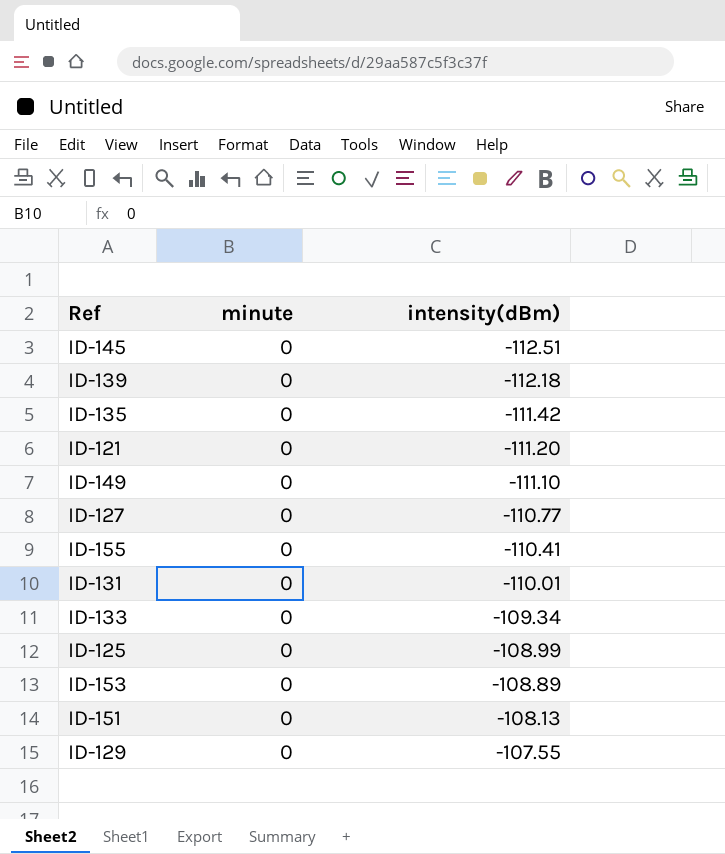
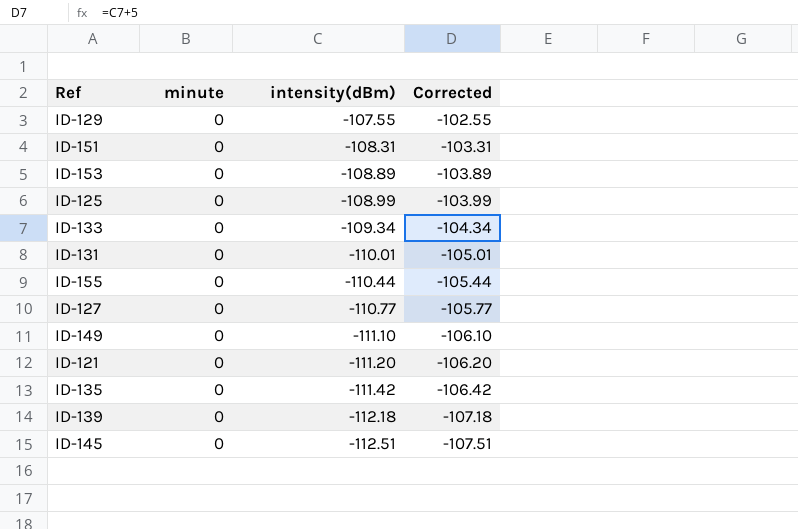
row order: intensity(dBm) ascending -> intensity(dBm) descending
column Corrected | formula: none -> [intensity(dBm)] + 5
ID-151 | intensity(dBm): -108.13 -> -108.31
ID-155 | intensity(dBm): -110.41 -> -110.44

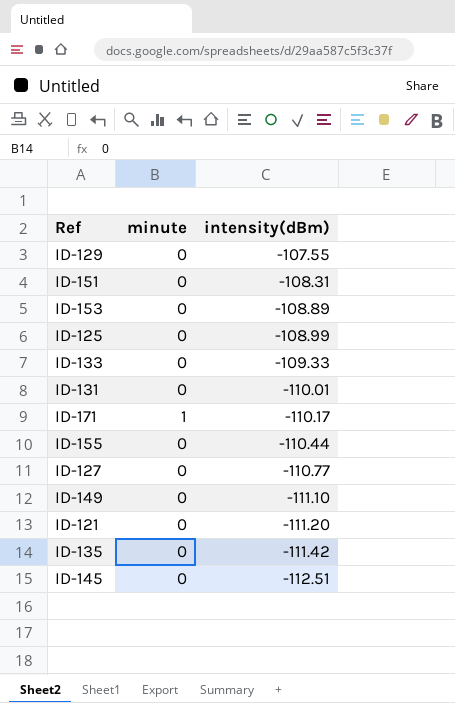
column Corrected | formula: [intensity(dBm)] + 5 -> none
row ID-139: 0 | -112.18 | -107.18 -> none
ID-133 | intensity(dBm): -109.34 -> -109.33
row ID-171: none -> 1 | -110.17

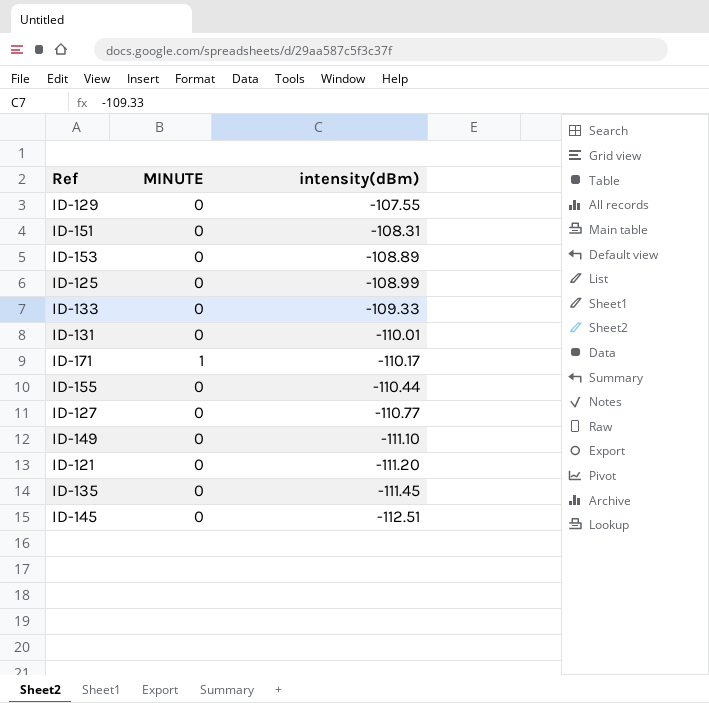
column name: minute -> MINUTE
ID-135 | intensity(dBm): -111.42 -> -111.45

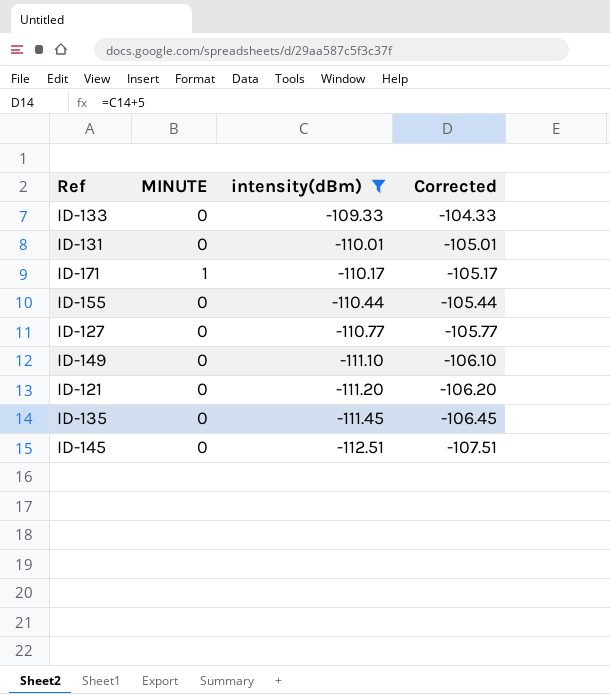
filter: none -> intensity(dBm) <= -109.33
column Corrected | formula: none -> [intensity(dBm)] + 5

